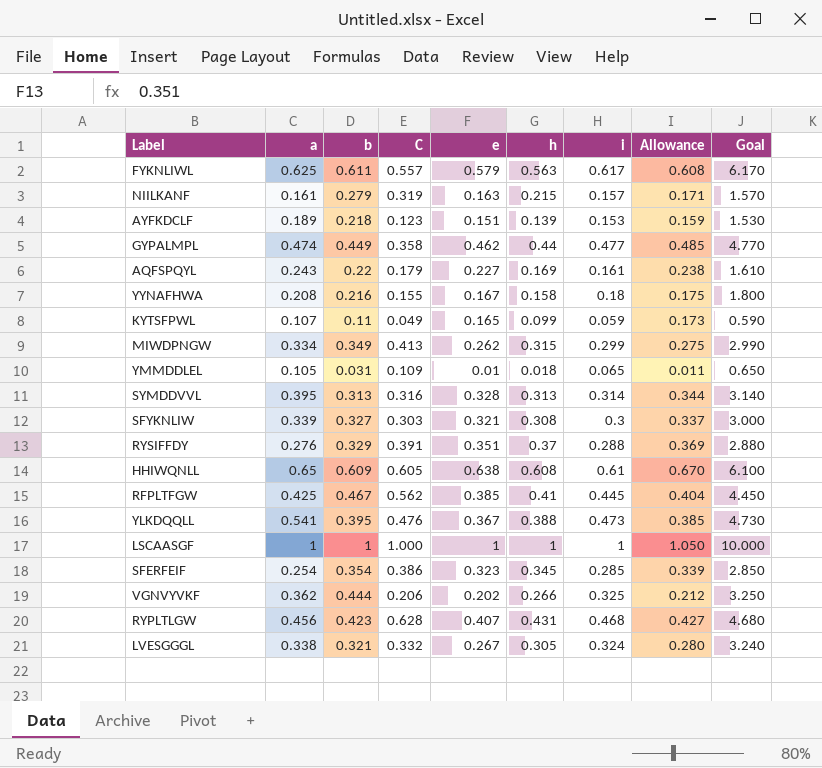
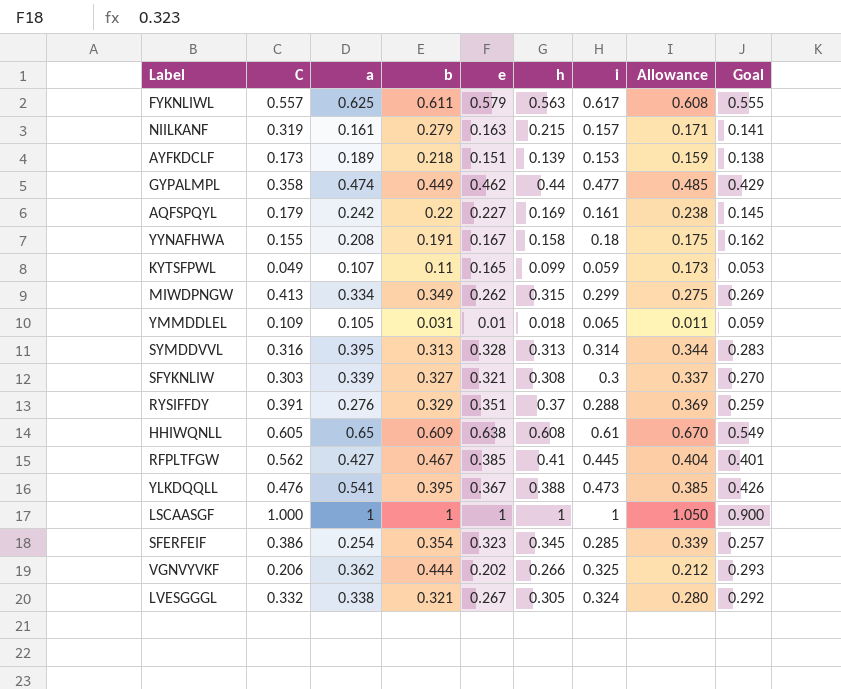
column C | position: 4 -> 2
column Goal | formula: [i] * 10 -> [i] * 0.9
row RYPLTLGW: 0.456 | 0.423 | 0.628 | 0.407 | 0.431 | 0.468 | 0.427 | 4.680 -> none
AYFKDCLF | C: 0.123 -> 0.173
AQFSPQYL | a: 0.243 -> 0.242
YYNAFHWA | b: 0.216 -> 0.191
RFPLTFGW | a: 0.425 -> 0.427

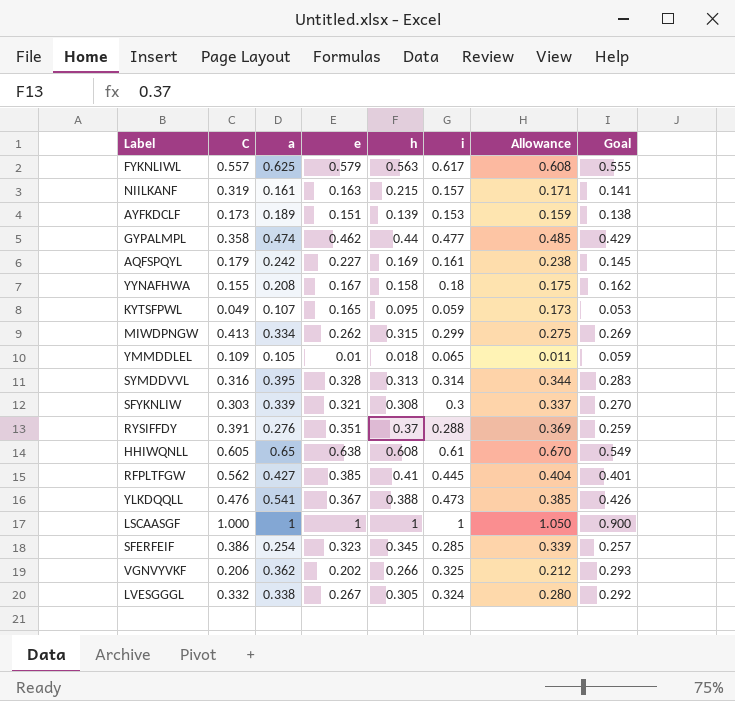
column b | position: 4 -> none
KYTSFPWL | h: 0.099 -> 0.095

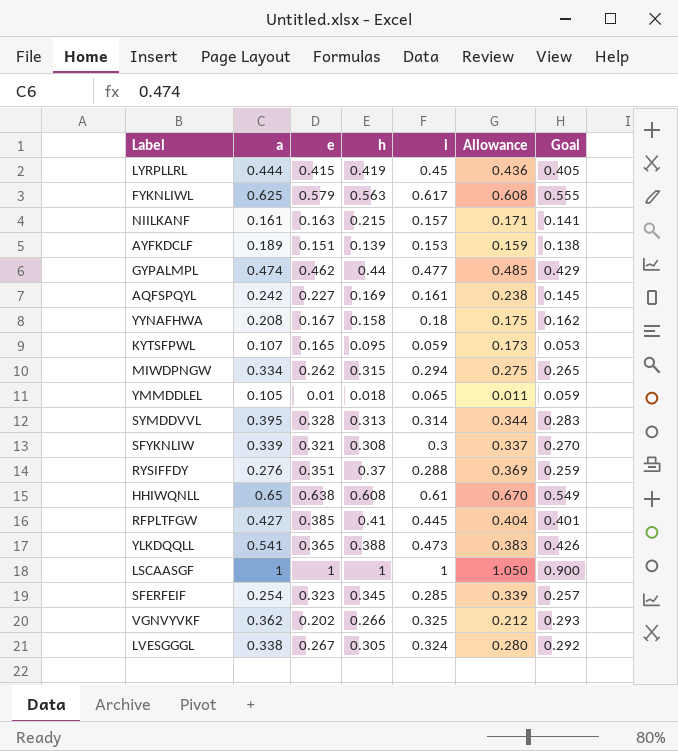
column C | position: 2 -> none
row LYRPLLRL: none -> 0.444 | 0.415 | 0.419 | 0.45 | 0.436 | 0.405
MIWDPNGW | i: 0.299 -> 0.294
MIWDPNGW | Goal: 0.269 -> 0.265
YLKDQQLL | e: 0.367 -> 0.365
YLKDQQLL | Allowance: 0.385 -> 0.383

